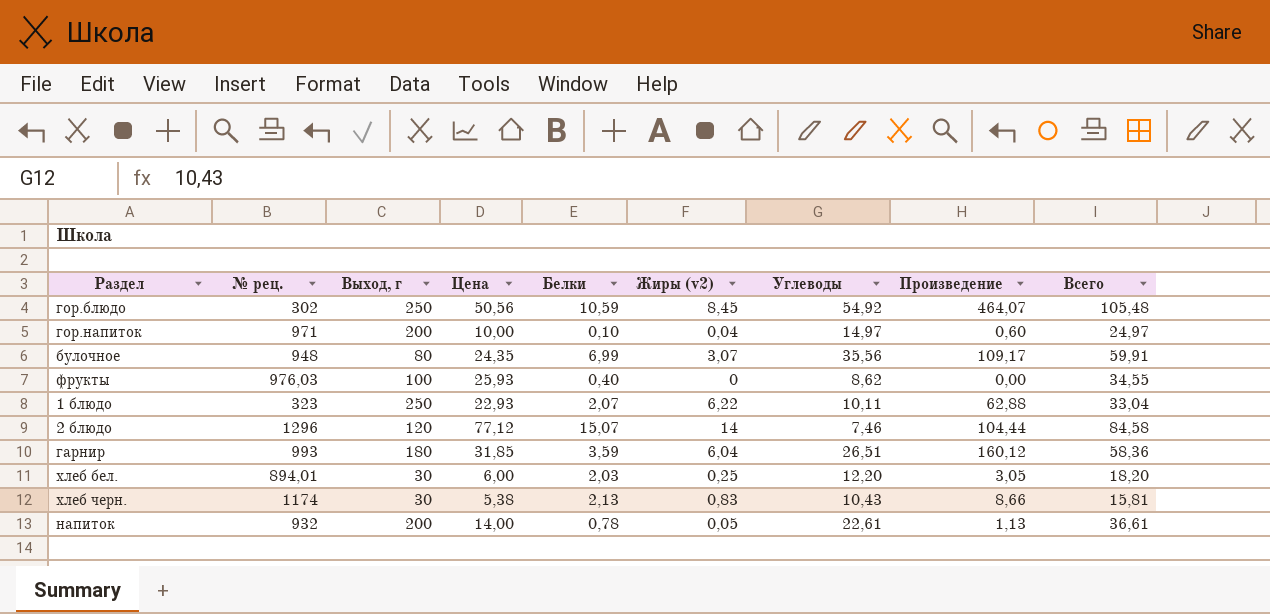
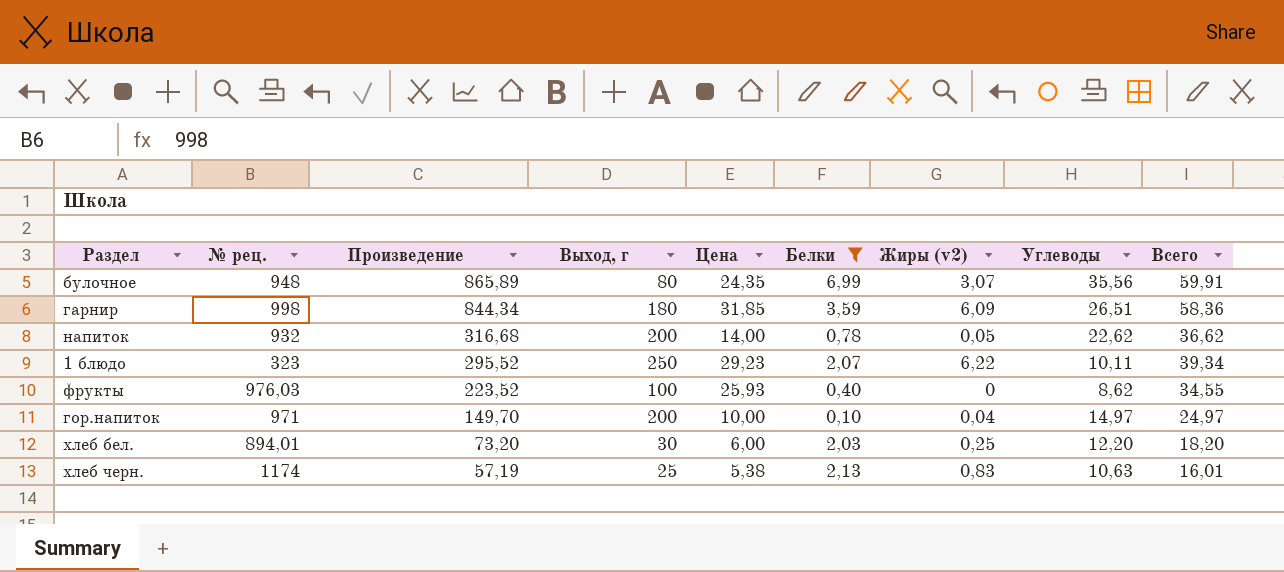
filter: none -> Белки <= 6,99
row order: none -> Произведение descending
column Произведение | formula: [Жиры (v2)] * [Углеводы] -> [Цена] * [Углеводы]
column Произведение | position: 8 -> 3
гарнир | № рец.: 993 -> 998
гарнир | Жиры (v2): 6,04 -> 6,09
напиток | Углеводы: 22,61 -> 22,62
напиток | Всего: 36,61 -> 36,62
1 блюдо | Цена: 22,93 -> 29,23
1 блюдо | Всего: 33,04 -> 39,34
хлеб черн. | Выход, г: 30 -> 25
хлеб черн. | Углеводы: 10,43 -> 10,63
хлеб черн. | Всего: 15,81 -> 16,01

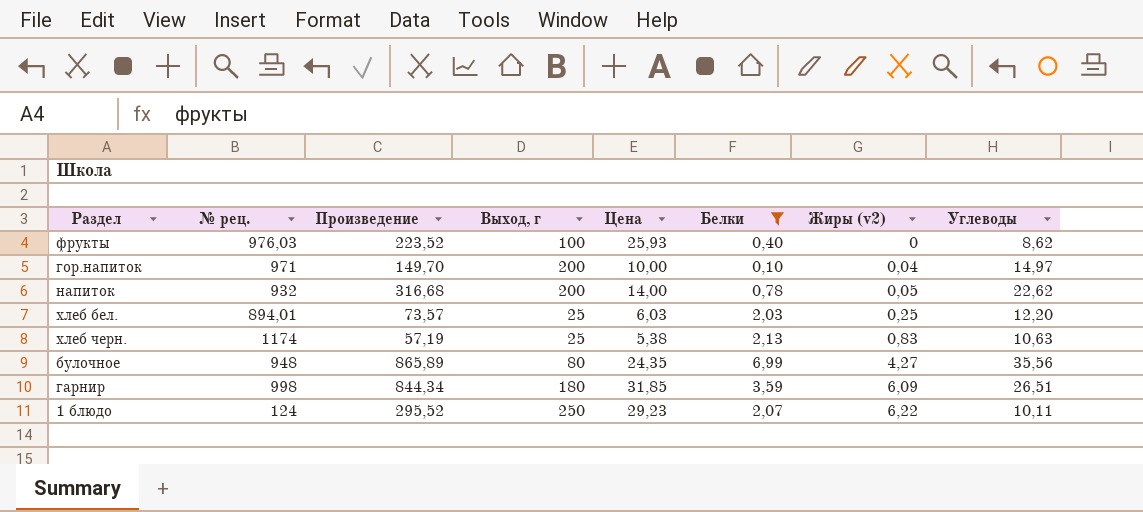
row order: Произведение descending -> Жиры (v2) ascending
column Всего | formula: [Цена] + [Углеводы] -> none
хлеб бел. | Произведение: 73,20 -> 73,57
хлеб бел. | Выход, г: 30 -> 25
хлеб бел. | Цена: 6,00 -> 6,03
булочное | Жиры (v2): 3,07 -> 4,27
1 блюдо | № рец.: 323 -> 124

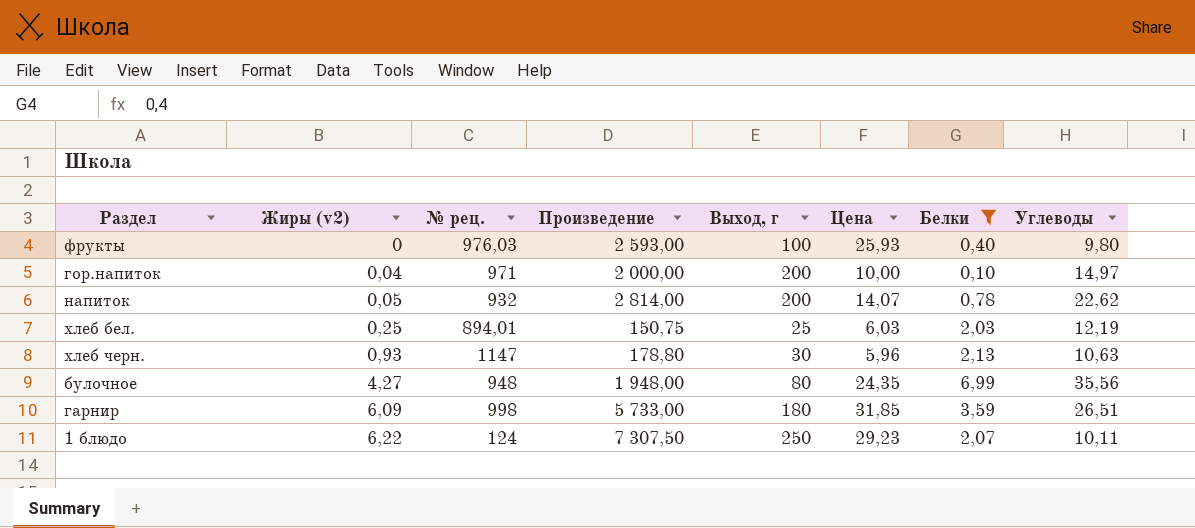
column Жиры (v2) | position: 7 -> 2
column Произведение | formula: [Цена] * [Углеводы] -> [Выход, г] * [Цена]
фрукты | Углеводы: 8,62 -> 9,80
напиток | Цена: 14,00 -> 14,07
хлеб бел. | Углеводы: 12,20 -> 12,19
хлеб черн. | Жиры (v2): 0,83 -> 0,93
хлеб черн. | № рец.: 1174 -> 1147
хлеб черн. | Выход, г: 25 -> 30
хлеб черн. | Цена: 5,38 -> 5,96

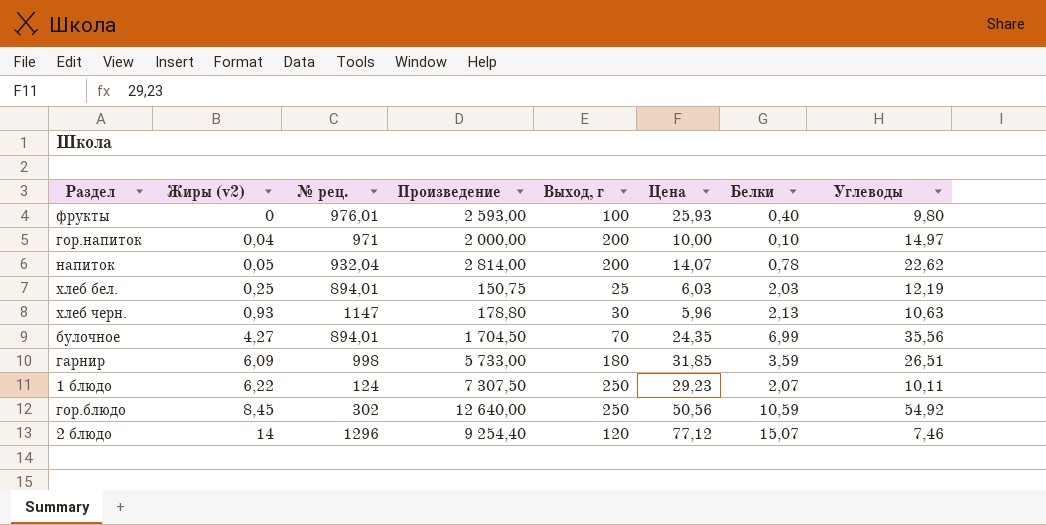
filter: Белки <= 6,99 -> none
фрукты | № рец.: 976,03 -> 976,01
напиток | № рец.: 932 -> 932,04
булочное | № рец.: 948 -> 894,01
булочное | Произведение: 1 948,00 -> 1 704,50
булочное | Выход, г: 80 -> 70

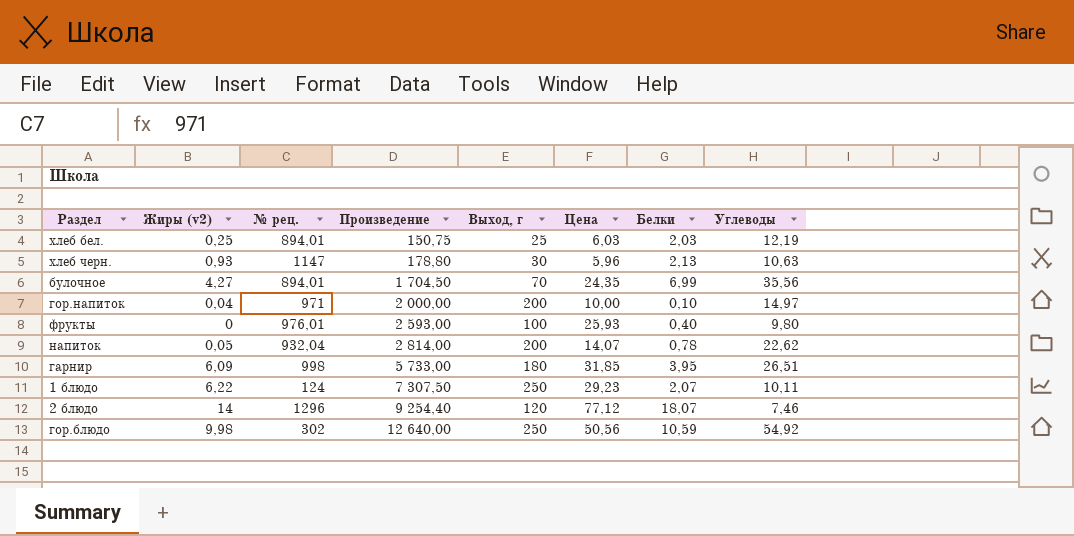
row order: Жиры (v2) ascending -> Произведение ascending
гарнир | Белки: 3,59 -> 3,95
2 блюдо | Белки: 15,07 -> 18,07
гор.блюдо | Жиры (v2): 8,45 -> 9,98

